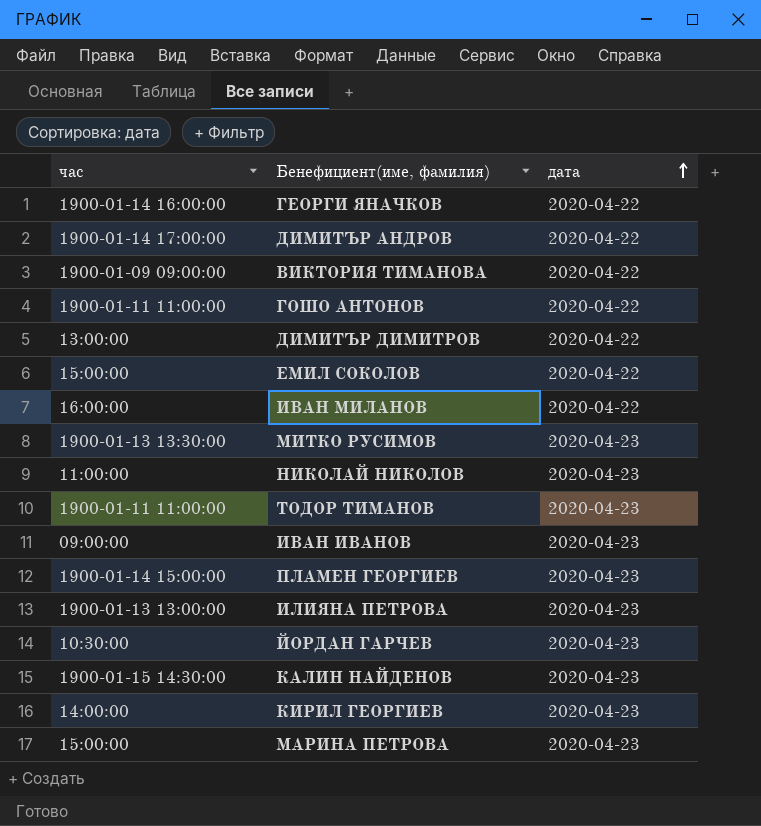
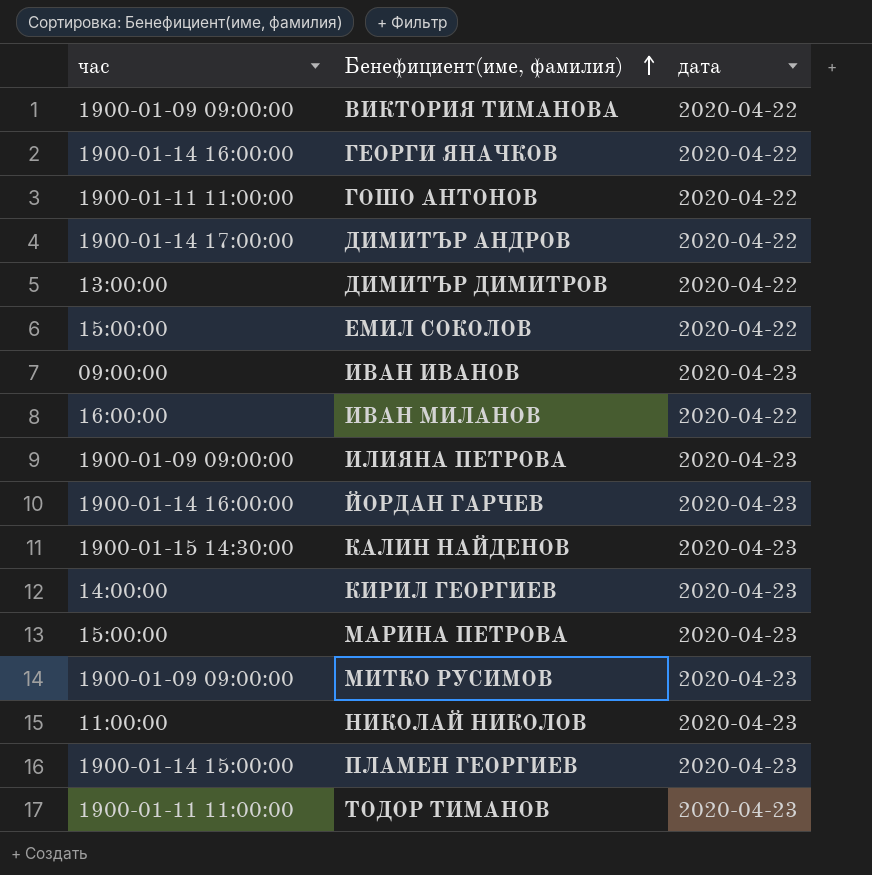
row order: дата ascending -> Бенефициент(име, фамилия) ascending
ИЛИЯНА ПЕТРОВА | час: 1900-01-13 13:00:00 -> 1900-01-09 09:00:00
ЙОРДАН ГАРЧЕВ | час: 10:30:00 -> 1900-01-14 16:00:00
МИТКО РУСИМОВ | час: 1900-01-13 13:30:00 -> 1900-01-09 09:00:00

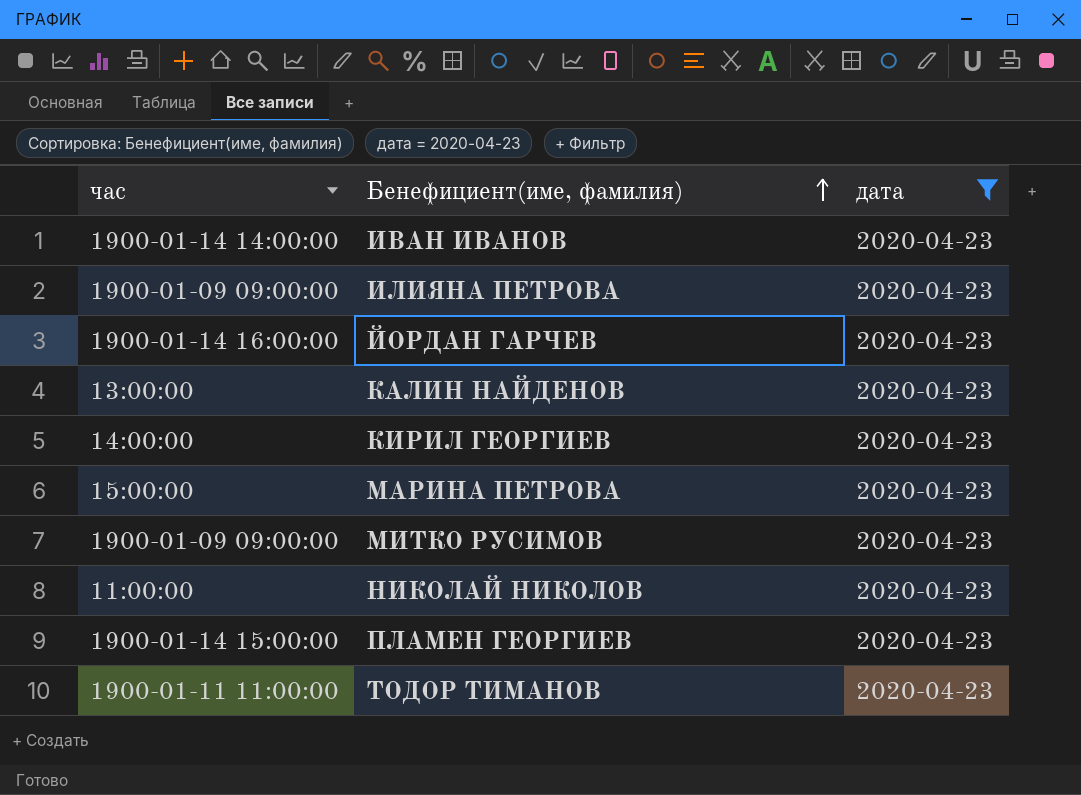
filter: none -> дата = 2020-04-23
ИВАН ИВАНОВ | час: 09:00:00 -> 1900-01-14 14:00:00
КАЛИН НАЙДЕНОВ | час: 1900-01-15 14:30:00 -> 13:00:00

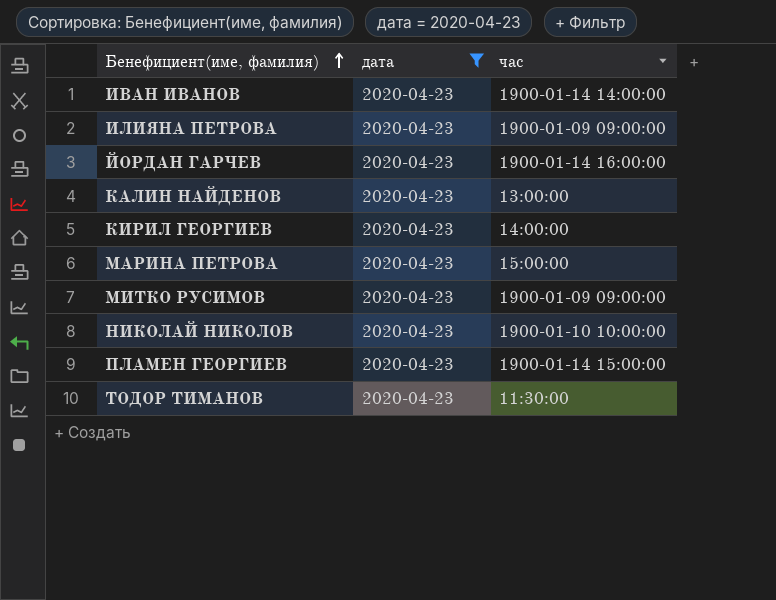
column час | position: 1 -> 3
НИКОЛАЙ НИКОЛОВ | час: 11:00:00 -> 1900-01-10 10:00:00
ТОДОР ТИМАНОВ | час: 1900-01-11 11:00:00 -> 11:30:00

